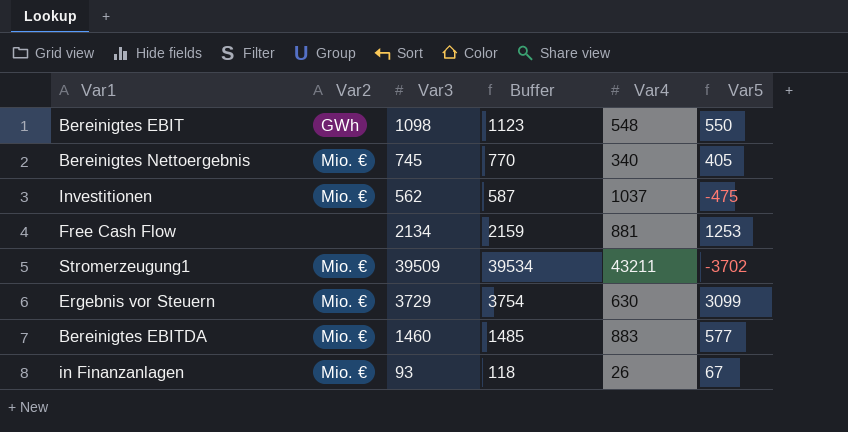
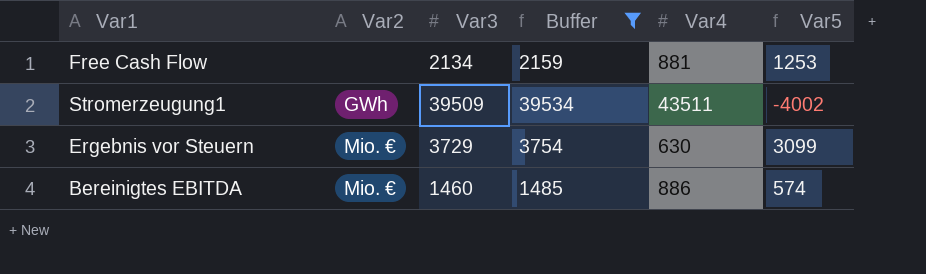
filter: none -> Buffer >= 1485
Stromerzeugung1 | Var2: Mio. € -> GWh
Stromerzeugung1 | Var4: 43211 -> 43511
Stromerzeugung1 | Var5: -3702 -> -4002
Bereinigtes EBITDA | Var4: 883 -> 886
Bereinigtes EBITDA | Var5: 577 -> 574

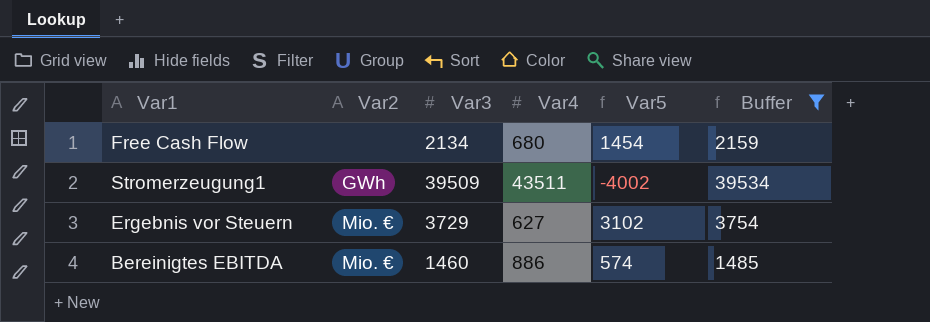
column Buffer | position: 4 -> 6
Free Cash Flow | Var4: 881 -> 680
Free Cash Flow | Var5: 1253 -> 1454
Ergebnis vor Steuern | Var4: 630 -> 627
Ergebnis vor Steuern | Var5: 3099 -> 3102

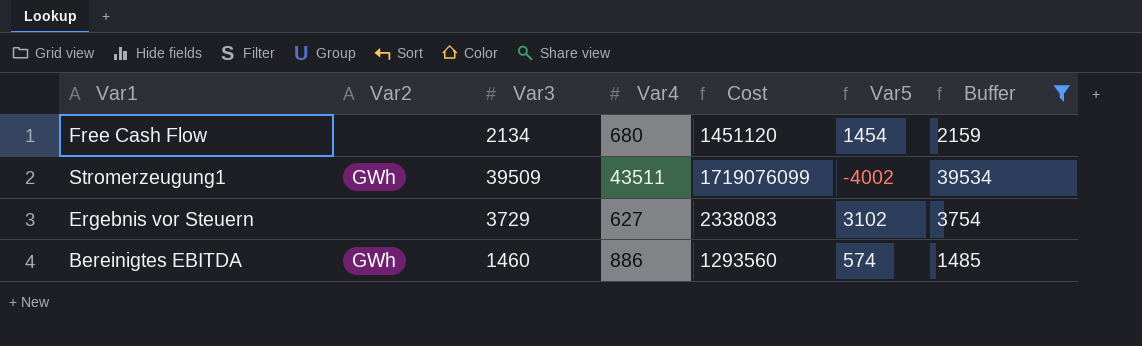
column Cost | formula: none -> [Var3] * [Var4]
Ergebnis vor Steuern | Var2: Mio. € -> none
Bereinigtes EBITDA | Var2: Mio. € -> GWh

